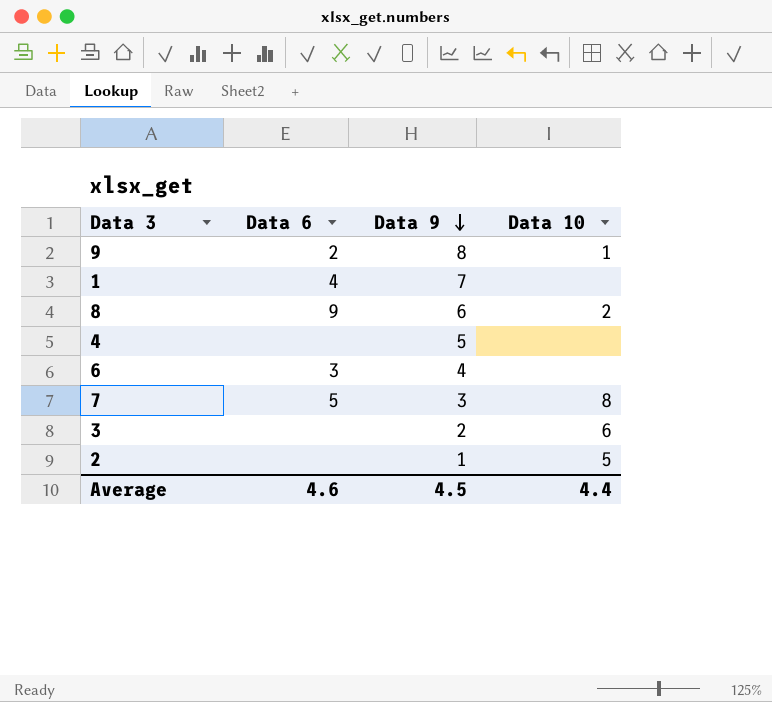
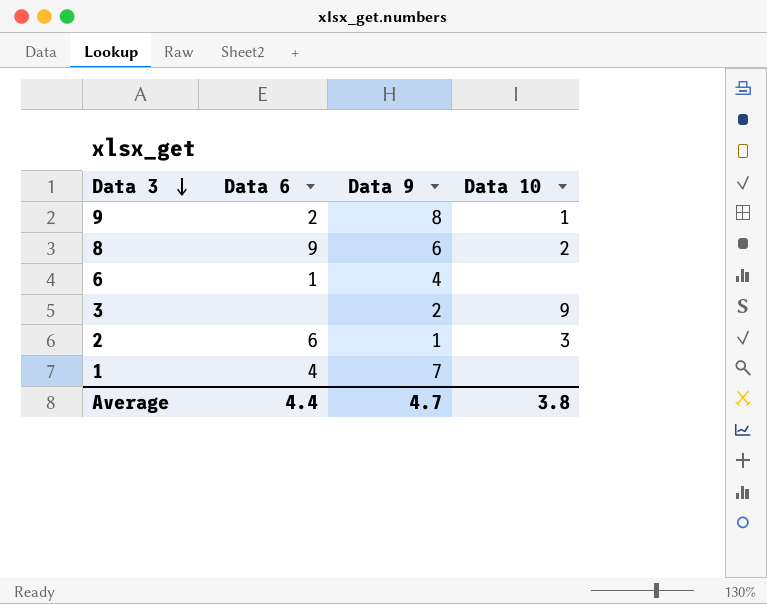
row order: Data 9 descending -> Data 3 descending
row 4: none | 5 | none -> none
row 7: 5 | 3 | 8 -> none
6 | Data 6: 3 -> 1
3 | Data 10: 6 -> 9
2 | Data 6: none -> 6
2 | Data 10: 5 -> 3
Average | Data 6: 4.6 -> 4.4
Average | Data 9: 4.5 -> 4.7
Average | Data 10: 4.4 -> 3.8

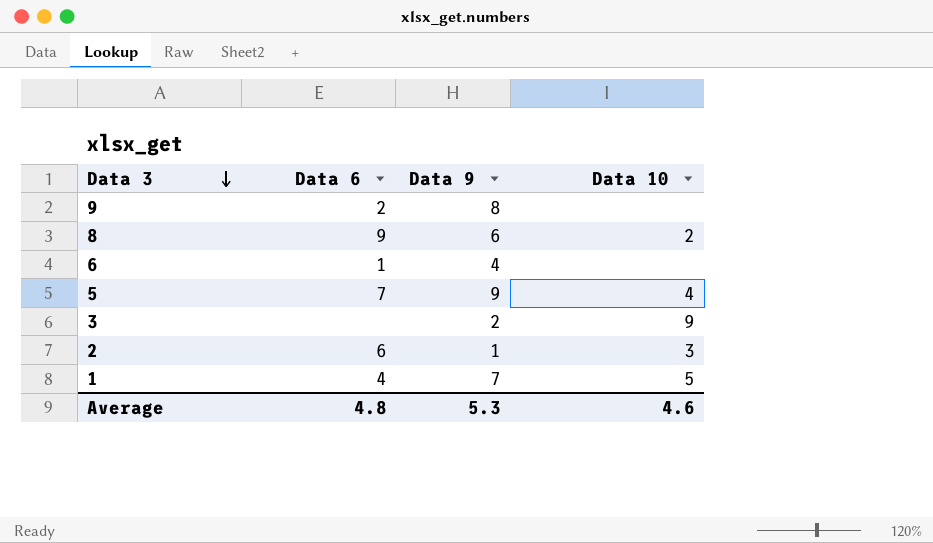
9 | Data 10: 1 -> none
row 5: none -> 7 | 9 | 4
1 | Data 10: none -> 5
Average | Data 6: 4.4 -> 4.8
Average | Data 9: 4.7 -> 5.3
Average | Data 10: 3.8 -> 4.6

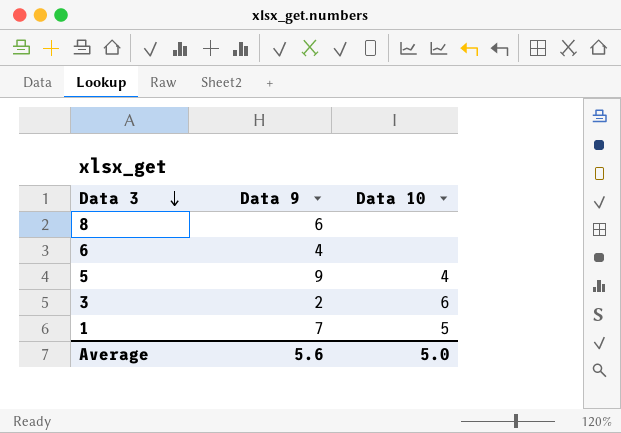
column Data 6 | position: 2 -> none
row 9: 2 | 8 | none -> none
row 2: 6 | 1 | 3 -> none
8 | Data 10: 2 -> none
3 | Data 10: 9 -> 6
Average | Data 9: 5.3 -> 5.6
Average | Data 10: 4.6 -> 5.0

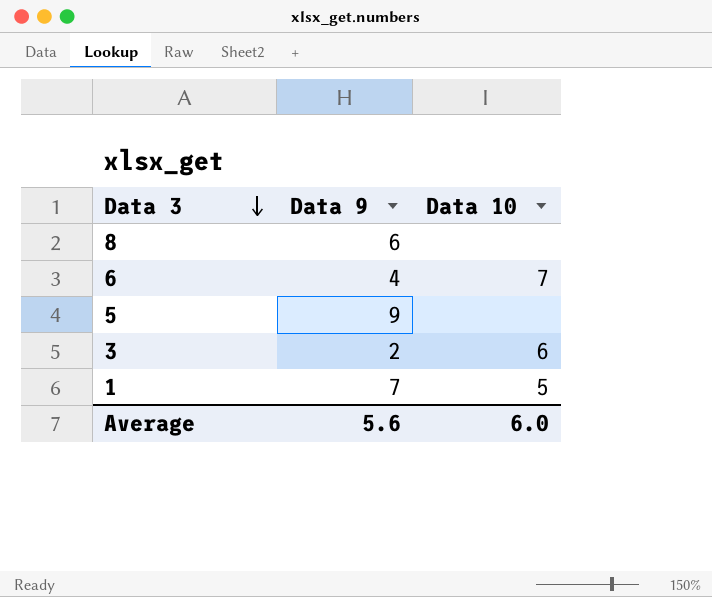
6 | Data 10: none -> 7
5 | Data 10: 4 -> none
Average | Data 10: 5.0 -> 6.0

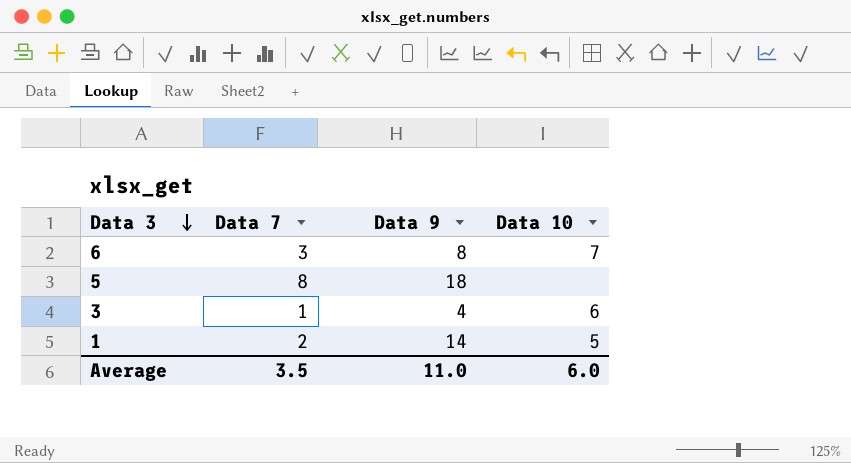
column Data 7 | position: none -> 2
row 8: 6 | none -> none
6 | Data 9: 4 -> 8
5 | Data 9: 9 -> 18
3 | Data 9: 2 -> 4
1 | Data 9: 7 -> 14
Average | Data 9: 5.6 -> 11.0

